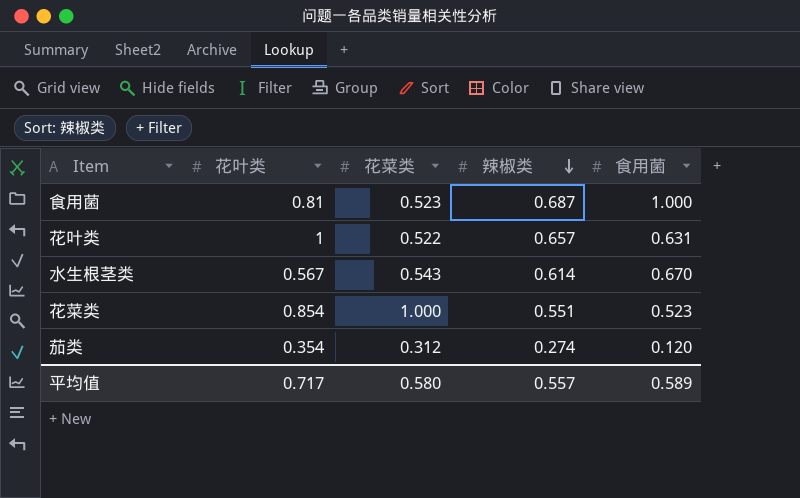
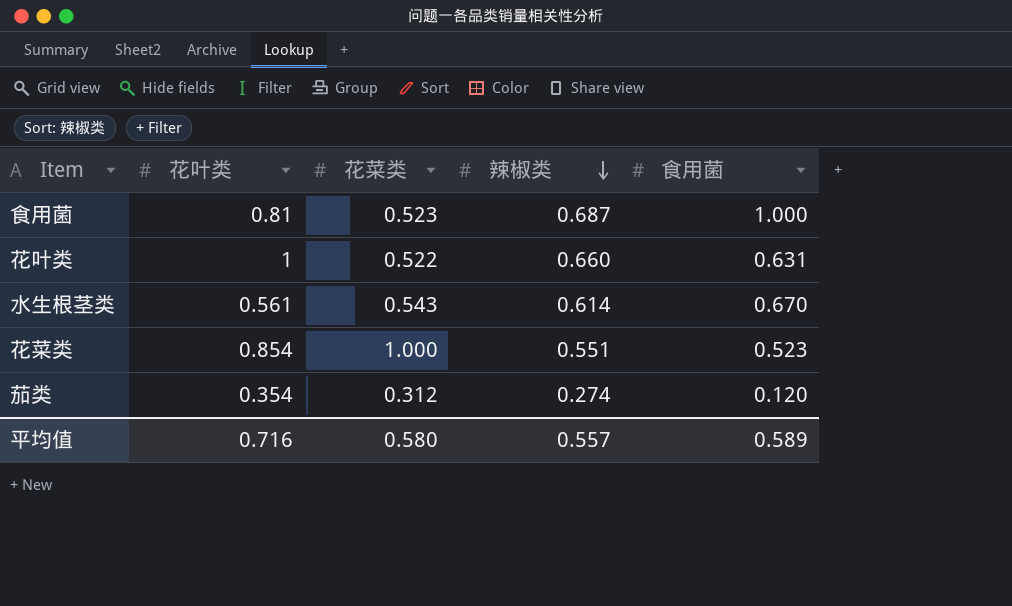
花叶类 | 辣椒类: 0.657 -> 0.660
水生根茎类 | 花叶类: 0.567 -> 0.561
平均值 | 花叶类: 0.717 -> 0.716

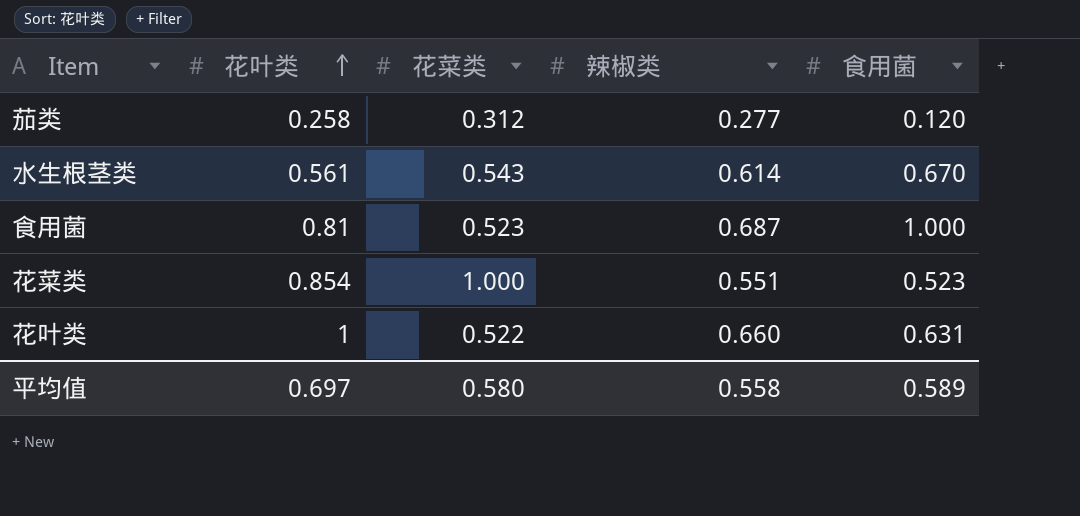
row order: 辣椒类 descending -> 花叶类 ascending
茄类 | 花叶类: 0.354 -> 0.258
茄类 | 辣椒类: 0.274 -> 0.277
平均值 | 花叶类: 0.716 -> 0.697
平均值 | 辣椒类: 0.557 -> 0.558

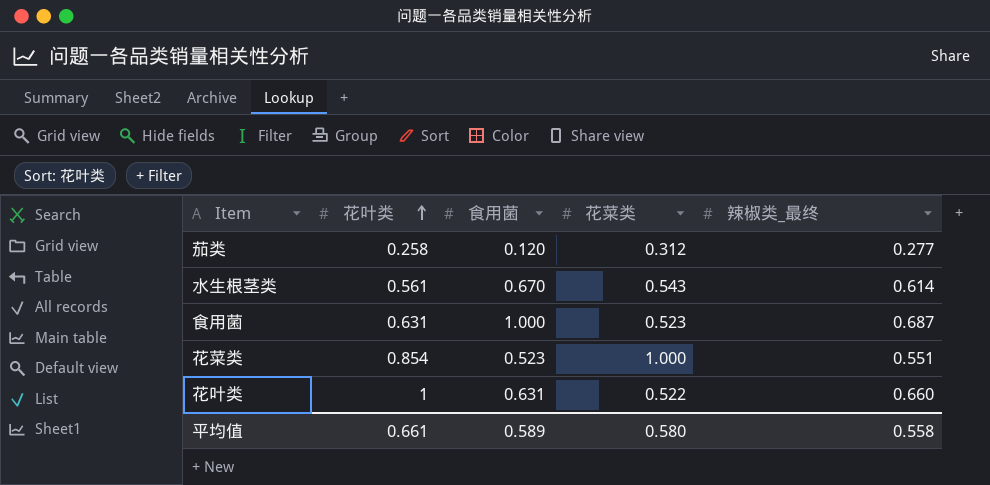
column 食用菌 | position: 5 -> 3
column name: 辣椒类 -> 辣椒类_最终
食用菌 | 花叶类: 0.81 -> 0.631
平均值 | 花叶类: 0.697 -> 0.661

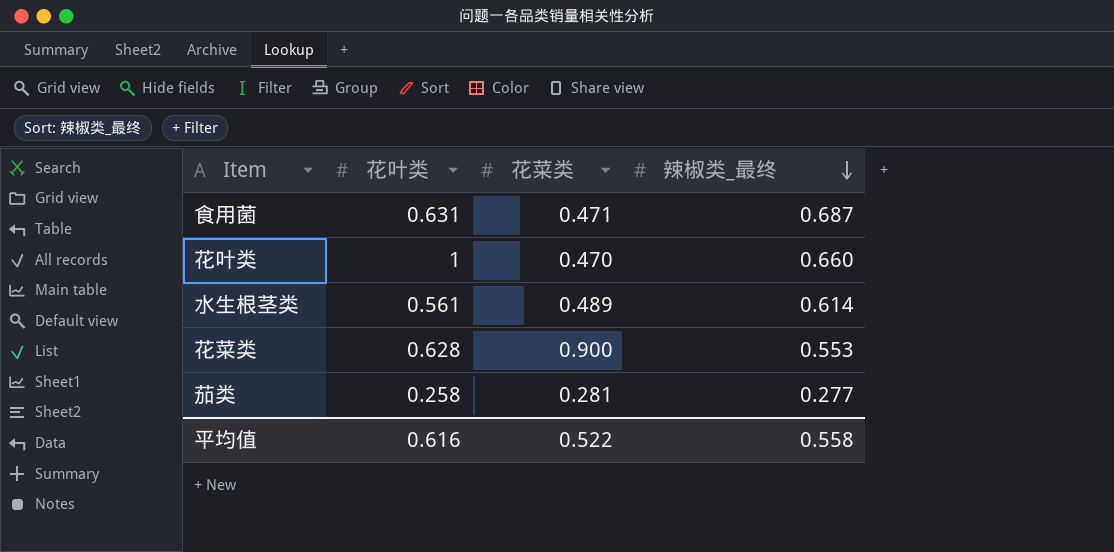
row order: 花叶类 ascending -> 辣椒类_最终 descending
column 食用菌 | position: 3 -> none
食用菌 | 花菜类: 0.523 -> 0.471
花叶类 | 花菜类: 0.522 -> 0.470
水生根茎类 | 花菜类: 0.543 -> 0.489
花菜类 | 花叶类: 0.854 -> 0.628
花菜类 | 花菜类: 1.000 -> 0.900
花菜类 | 辣椒类_最终: 0.551 -> 0.553
茄类 | 花菜类: 0.312 -> 0.281
平均值 | 花叶类: 0.661 -> 0.616
平均值 | 花菜类: 0.580 -> 0.522

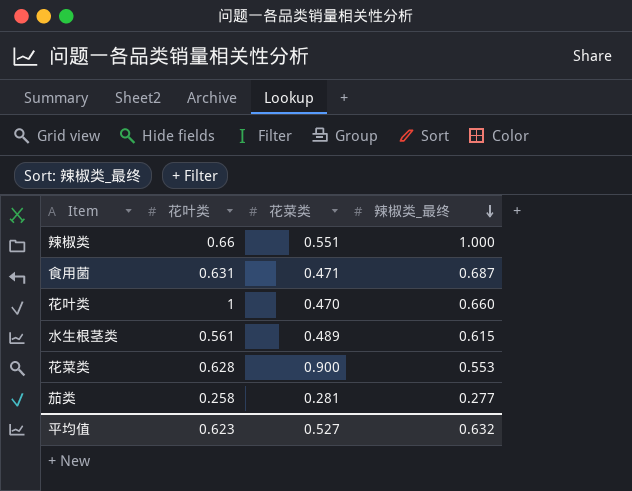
row 辣椒类: none -> 0.66 | 0.551 | 1.000
水生根茎类 | 辣椒类_最终: 0.614 -> 0.615
平均值 | 花叶类: 0.616 -> 0.623
平均值 | 花菜类: 0.522 -> 0.527
平均值 | 辣椒类_最终: 0.558 -> 0.632

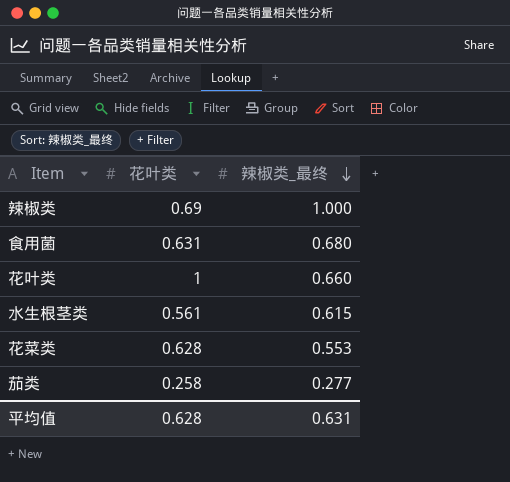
column 花菜类 | position: 3 -> none
辣椒类 | 花叶类: 0.66 -> 0.69
食用菌 | 辣椒类_最终: 0.687 -> 0.680
平均值 | 花叶类: 0.623 -> 0.628
平均值 | 辣椒类_最终: 0.632 -> 0.631

